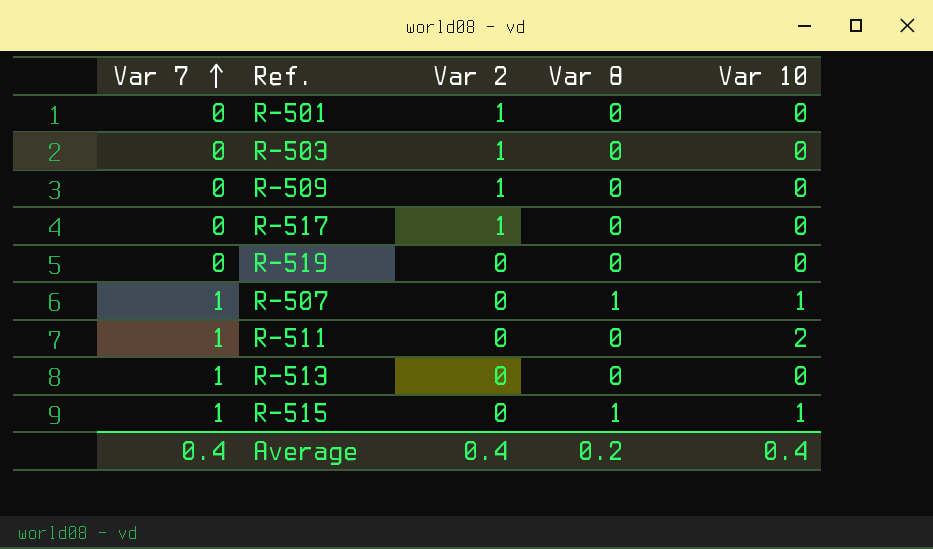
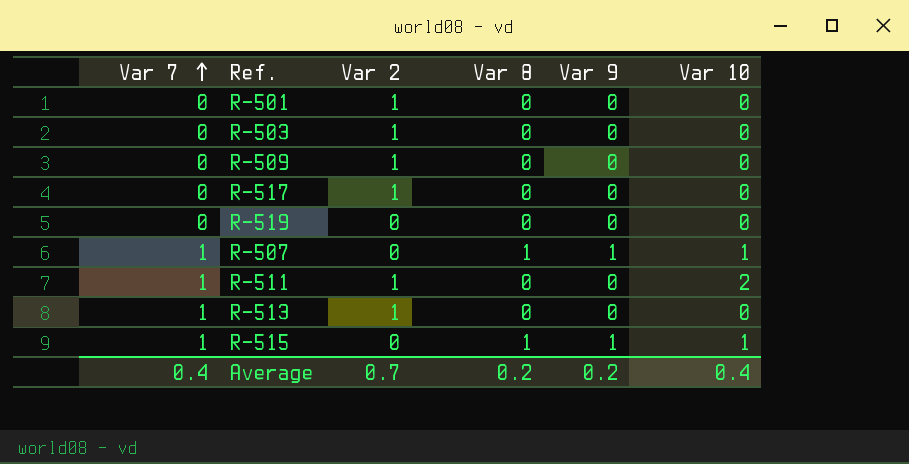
column Var 9 | position: none -> 5
R-511 | Var 2: 0 -> 1
R-513 | Var 2: 0 -> 1
Average | Var 2: 0.4 -> 0.7

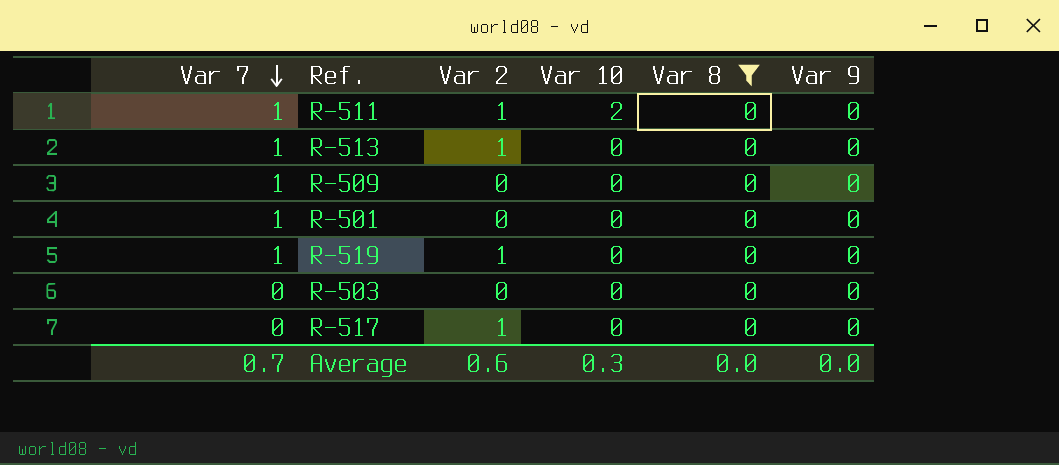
filter: none -> Var 8 = 0
row order: Var 7 ascending -> Var 7 descending
column Var 10 | position: 6 -> 4
R-509 | Var 7: 0 -> 1
R-509 | Var 2: 1 -> 0
R-501 | Var 7: 0 -> 1
R-501 | Var 2: 1 -> 0
R-519 | Var 7: 0 -> 1
R-519 | Var 2: 0 -> 1
R-503 | Var 2: 1 -> 0
Average | Var 7: 0.4 -> 0.7
Average | Var 2: 0.7 -> 0.6
Average | Var 10: 0.4 -> 0.3
Average | Var 8: 0.2 -> 0.0
Average | Var 9: 0.2 -> 0.0

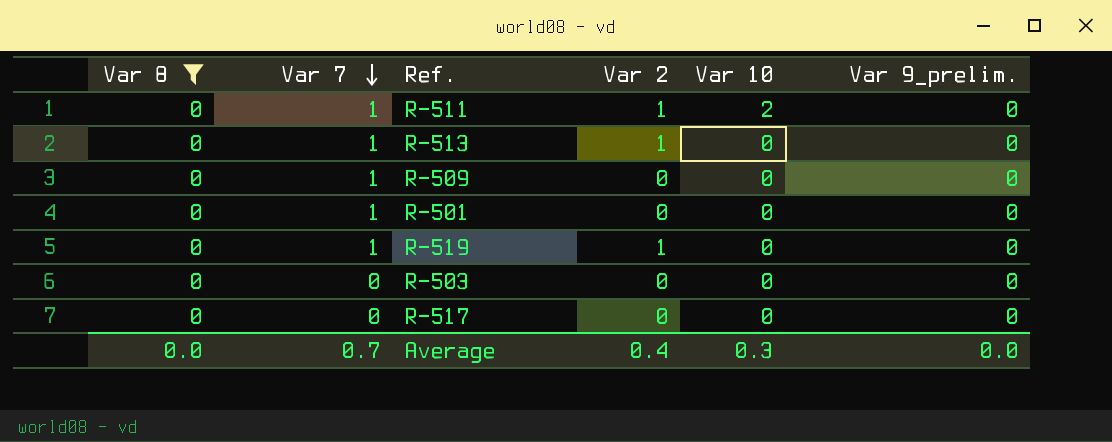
column Var 8 | position: 5 -> 1
column name: Var 9 -> Var 9_prelim.
R-517 | Var 2: 1 -> 0
Average | Var 2: 0.6 -> 0.4

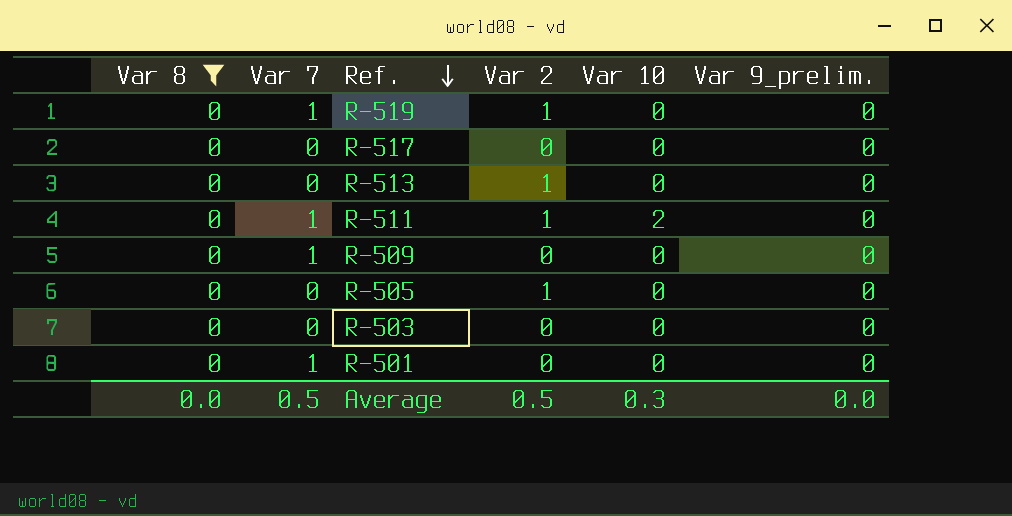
row order: Var 7 descending -> Ref. descending
R-513 | Var 7: 1 -> 0
row R-505: none -> 0 | 0 | 1 | 0 | 0
Average | Var 7: 0.7 -> 0.5
Average | Var 2: 0.4 -> 0.5

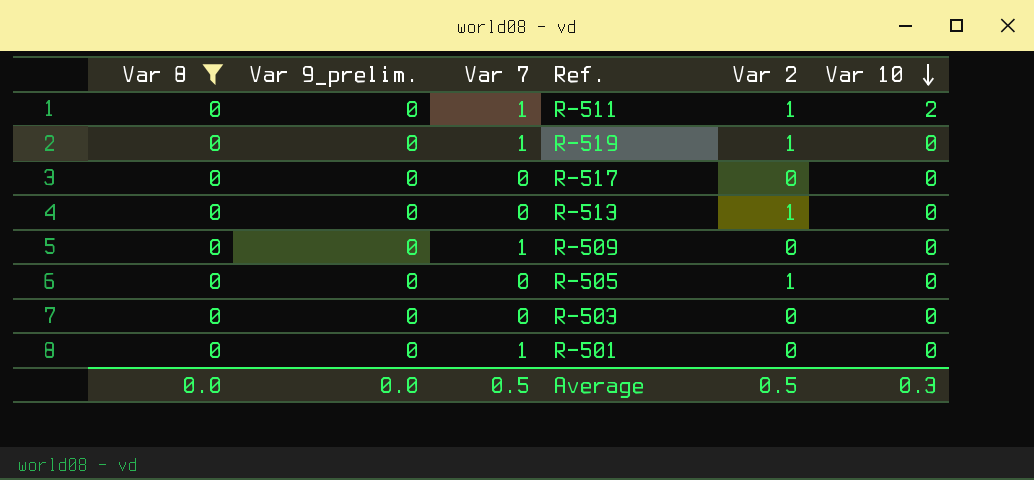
row order: Ref. descending -> Var 10 descending
column Var 9_prelim. | position: 6 -> 2

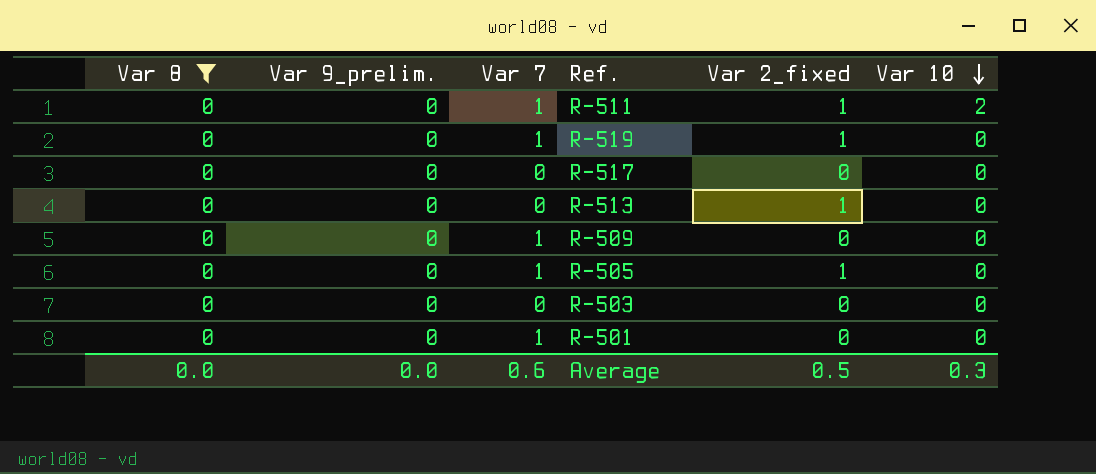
column name: Var 2 -> Var 2_fixed
R-505 | Var 7: 0 -> 1
Average | Var 7: 0.5 -> 0.6

